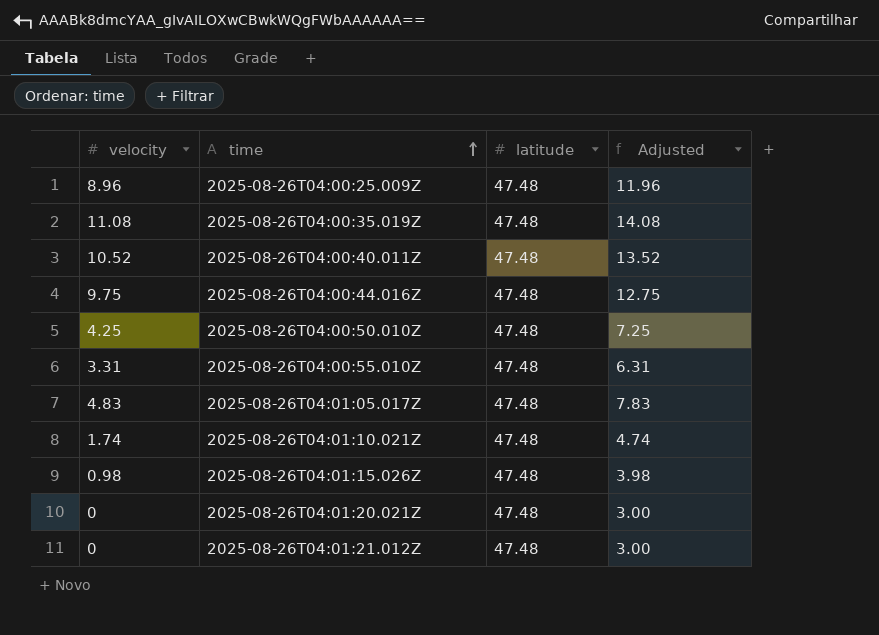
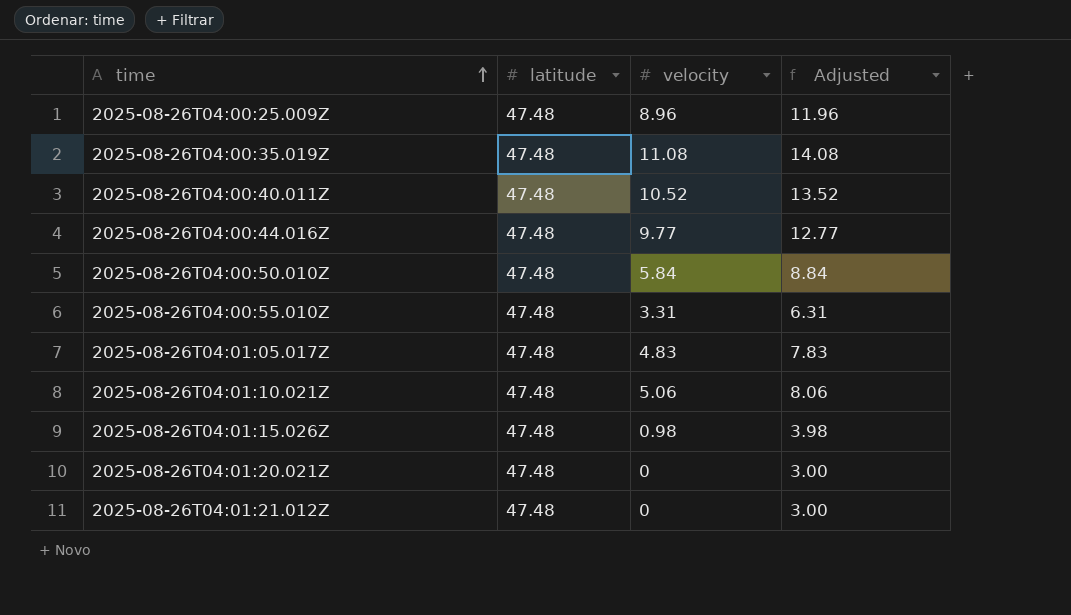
column velocity | position: 1 -> 3
2025-08-26T04:00:44.016Z | velocity: 9.75 -> 9.77
2025-08-26T04:00:44.016Z | Adjusted: 12.75 -> 12.77
2025-08-26T04:00:50.010Z | velocity: 4.25 -> 5.84
2025-08-26T04:00:50.010Z | Adjusted: 7.25 -> 8.84
2025-08-26T04:01:10.021Z | velocity: 1.74 -> 5.06
2025-08-26T04:01:10.021Z | Adjusted: 4.74 -> 8.06

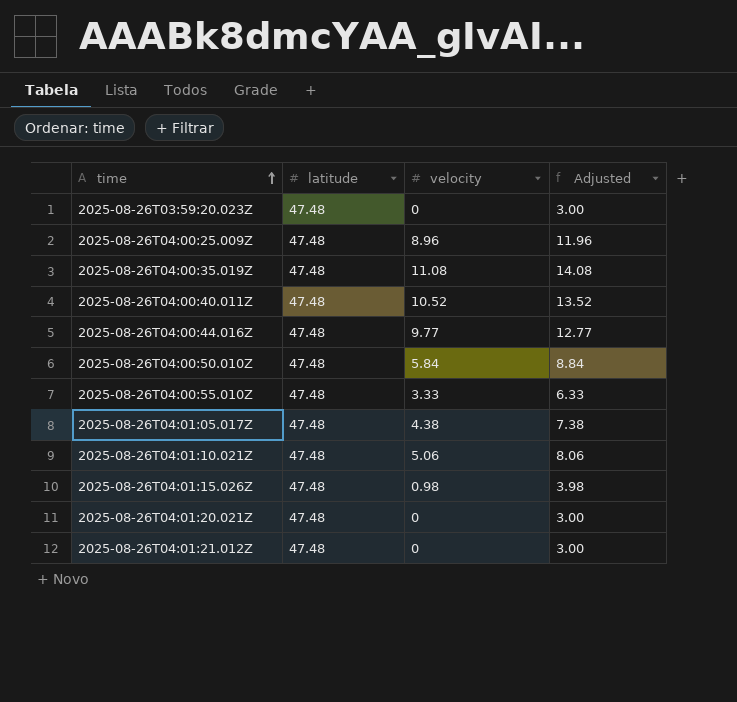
row 2025-08-26T03:59:20.023Z: none -> 47.48 | 0 | 3.00
2025-08-26T04:00:55.010Z | velocity: 3.31 -> 3.33
2025-08-26T04:00:55.010Z | Adjusted: 6.31 -> 6.33
2025-08-26T04:01:05.017Z | velocity: 4.83 -> 4.38
2025-08-26T04:01:05.017Z | Adjusted: 7.83 -> 7.38

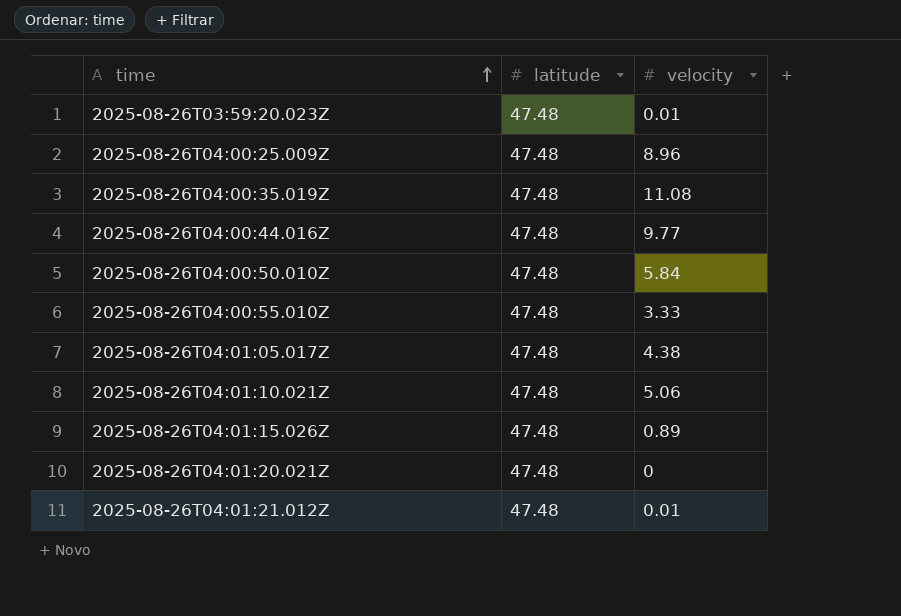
column Adjusted | formula: [velocity] + 3 -> none
row 2025-08-26T04:00:40.011Z: 47.48 | 10.52 | 13.52 -> none
2025-08-26T03:59:20.023Z | velocity: 0 -> 0.01
2025-08-26T04:01:15.026Z | velocity: 0.98 -> 0.89
2025-08-26T04:01:21.012Z | velocity: 0 -> 0.01

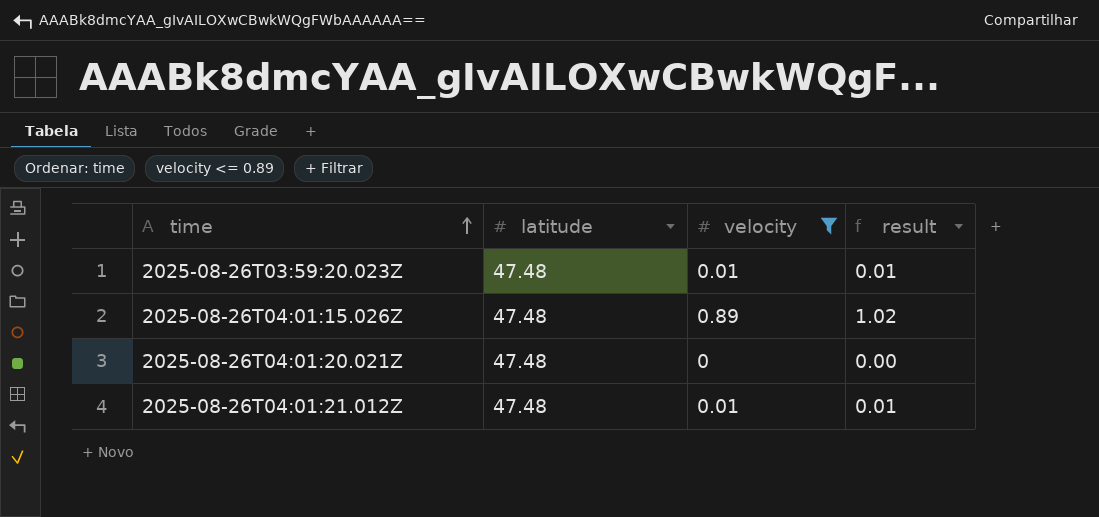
filter: none -> velocity <= 0.89
column result | formula: none -> [velocity] * 1.15

